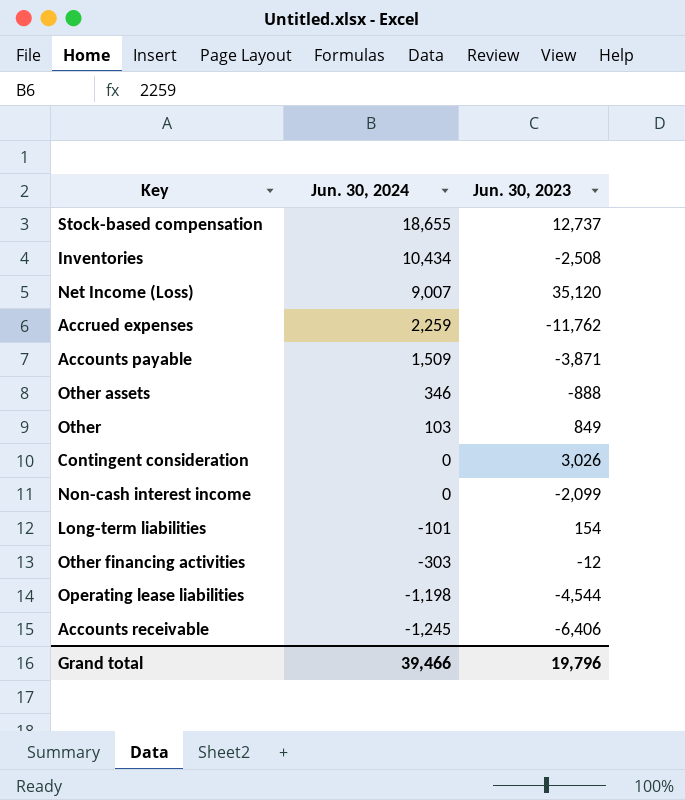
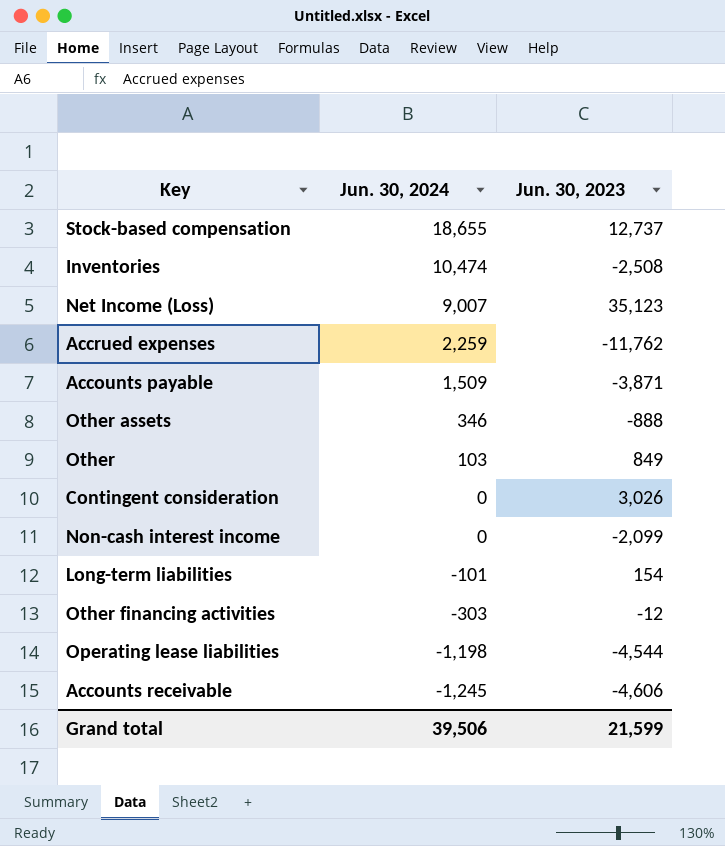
Inventories | Jun. 30, 2024: 10,434 -> 10,474
Net Income (Loss) | Jun. 30, 2023: 35,120 -> 35,123
Accounts receivable | Jun. 30, 2023: -6,406 -> -4,606
Grand total | Jun. 30, 2024: 39,466 -> 39,506
Grand total | Jun. 30, 2023: 19,796 -> 21,599

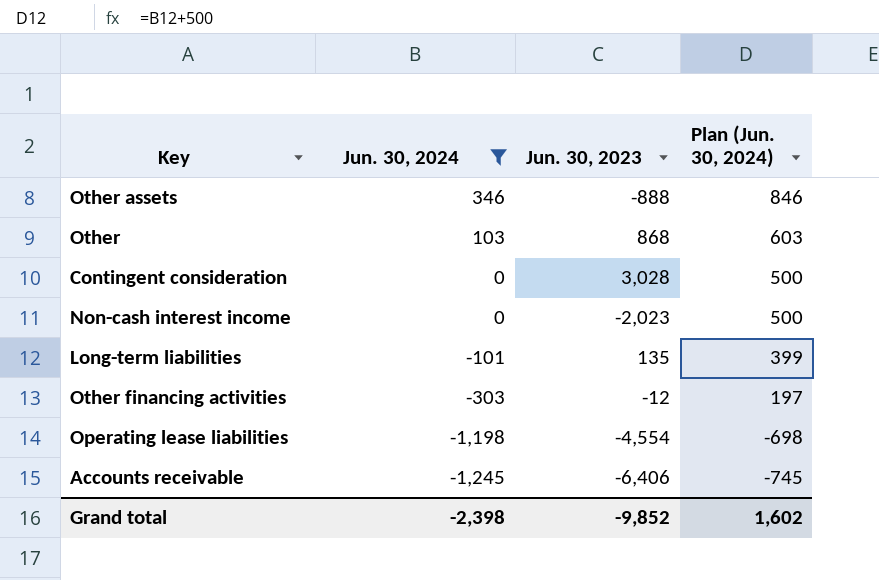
filter: none -> Jun. 30, 2024 <= 346
column Plan (Jun. 30, 2024) | formula: none -> [Jun. 30, 2024] + 500
Other | Jun. 30, 2023: 849 -> 868
Contingent consideration | Jun. 30, 2023: 3,026 -> 3,028
Non-cash interest income | Jun. 30, 2023: -2,099 -> -2,023
Long-term liabilities | Jun. 30, 2023: 154 -> 135
Operating lease liabilities | Jun. 30, 2023: -4,544 -> -4,554
Accounts receivable | Jun. 30, 2023: -4,606 -> -6,406
Grand total | Jun. 30, 2024: 39,506 -> -2,398
Grand total | Jun. 30, 2023: 21,599 -> -9,852

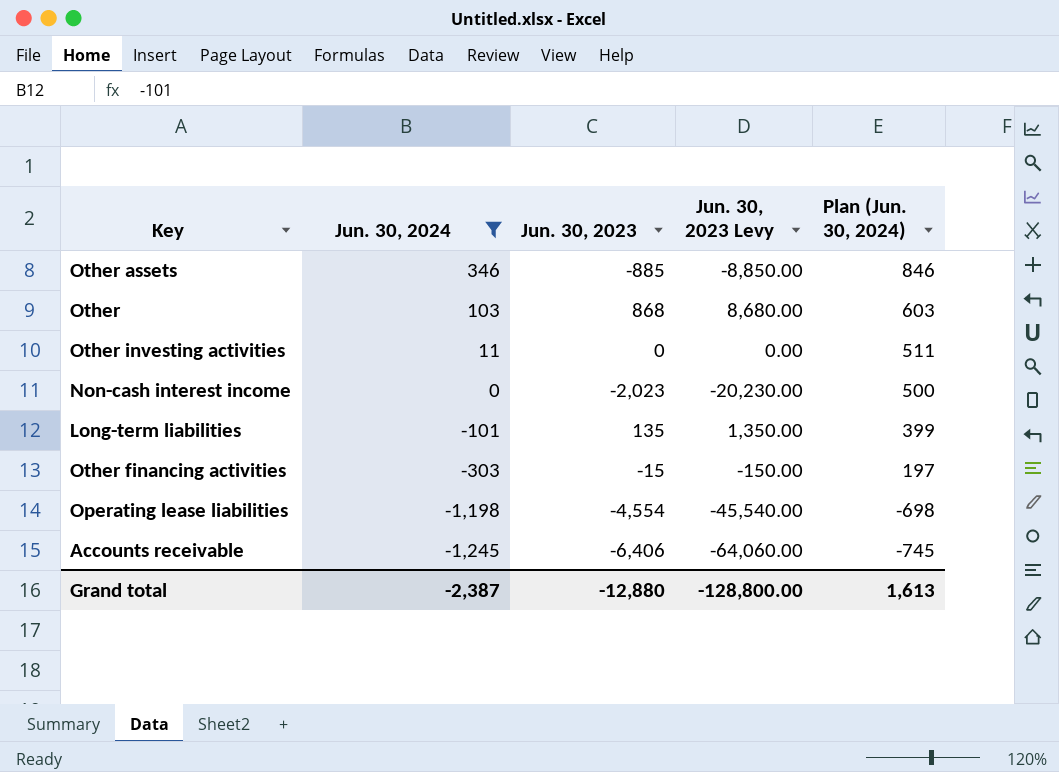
column Jun. 30, 2023 Levy | formula: none -> [Jun. 30, 2023] * 10
row Contingent consideration: 0 | 3,028 | 500 -> none
Other assets | Jun. 30, 2023: -888 -> -885
row Other investing activities: none -> 11 | 0 | 0.00 | 511
Other financing activities | Jun. 30, 2023: -12 -> -15
Grand total | Jun. 30, 2024: -2,398 -> -2,387
Grand total | Jun. 30, 2023: -9,852 -> -12,880
Grand total | Plan (Jun. 30, 2024): 1,602 -> 1,613

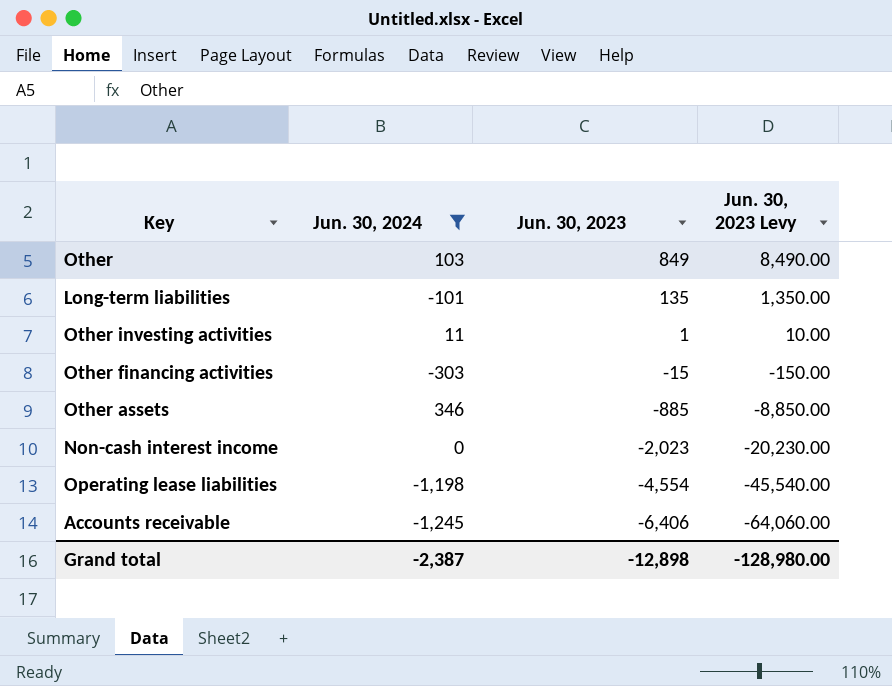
row order: Jun. 30, 2024 descending -> Jun. 30, 2023 descending
column Plan (Jun. 30, 2024) | formula: [Jun. 30, 2024] + 500 -> none
Other | Jun. 30, 2023: 868 -> 849
Other | Jun. 30, 2023 Levy: 8,680.00 -> 8,490.00
Other investing activities | Jun. 30, 2023: 0 -> 1
Other investing activities | Jun. 30, 2023 Levy: 0.00 -> 10.00
Grand total | Jun. 30, 2023: -12,880 -> -12,898
Grand total | Jun. 30, 2023 Levy: -128,800.00 -> -128,980.00

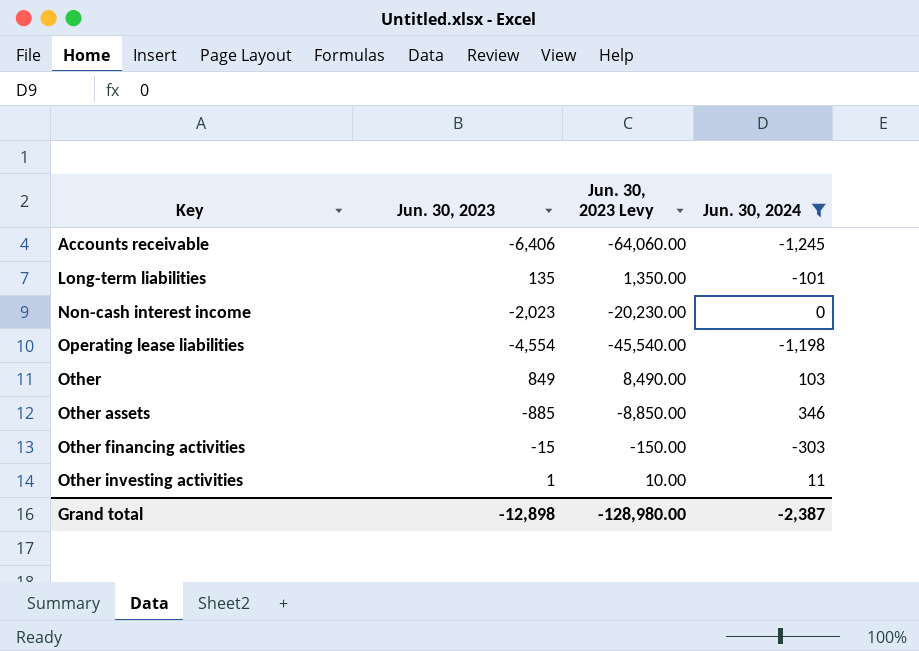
row order: Jun. 30, 2023 descending -> Key ascending
column Jun. 30, 2024 | position: 2 -> 4

